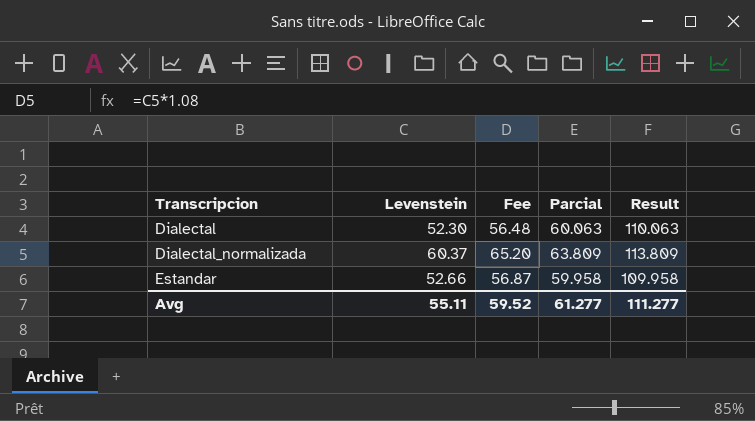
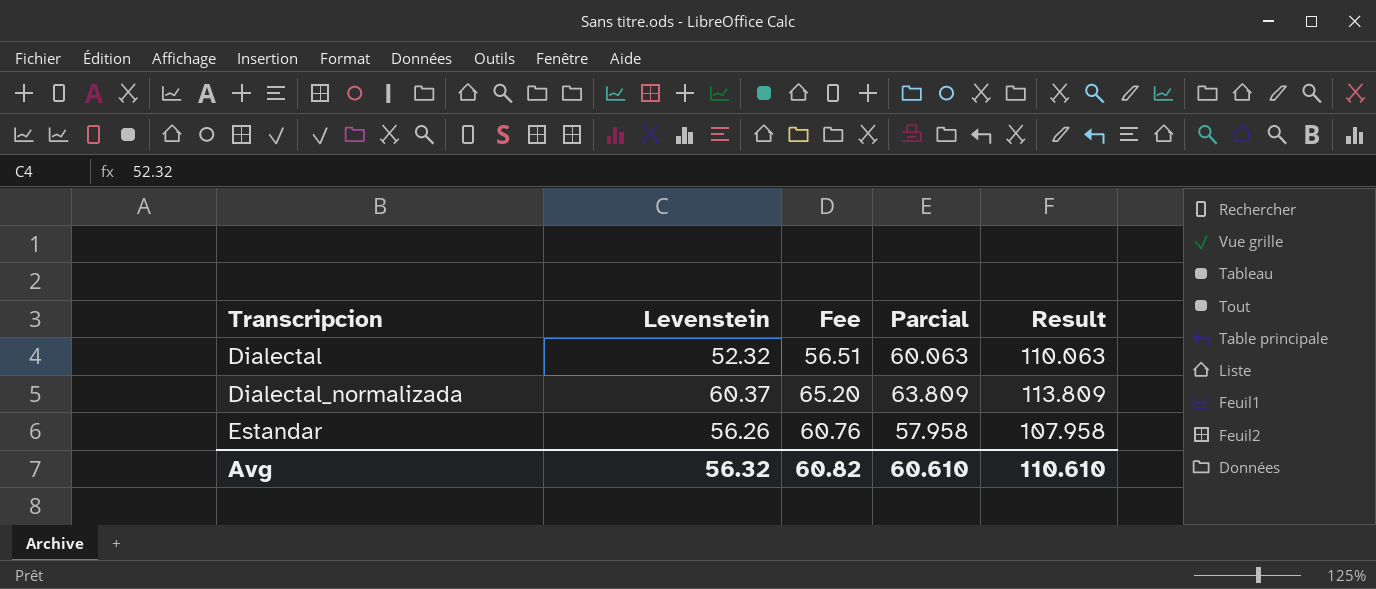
Dialectal | Levenstein: 52.30 -> 52.32
Dialectal | Fee: 56.48 -> 56.51
Estandar | Levenstein: 52.66 -> 56.26
Estandar | Fee: 56.87 -> 60.76
Estandar | Parcial: 59.958 -> 57.958
Estandar | Result: 109.958 -> 107.958
Avg | Levenstein: 55.11 -> 56.32
Avg | Fee: 59.52 -> 60.82
Avg | Parcial: 61.277 -> 60.610
Avg | Result: 111.277 -> 110.610

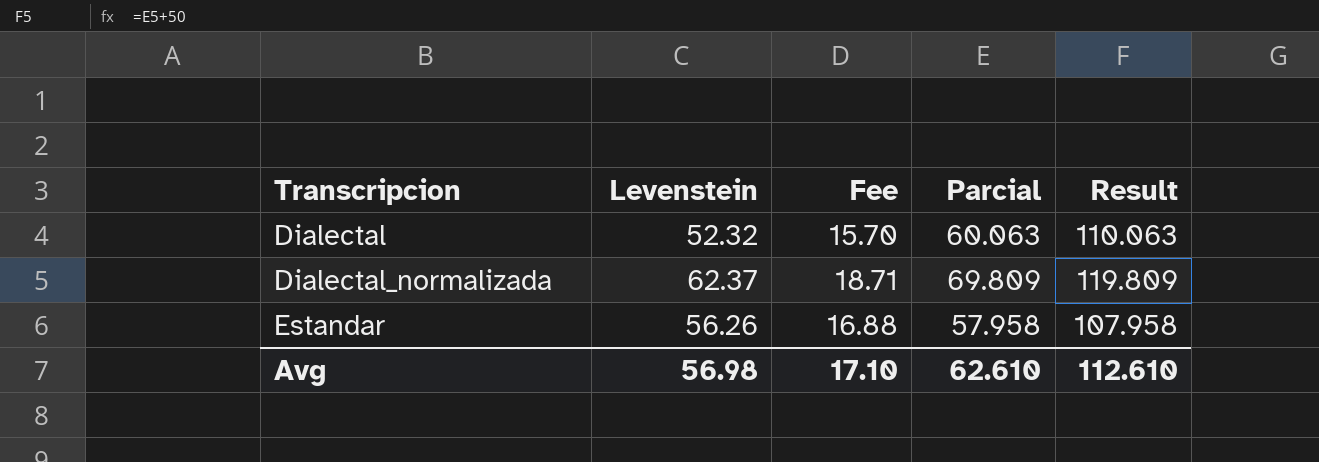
column Fee | formula: [Levenstein] * 1.08 -> [Levenstein] * 0.3
Dialectal_normalizada | Levenstein: 60.37 -> 62.37
Dialectal_normalizada | Parcial: 63.809 -> 69.809
Dialectal_normalizada | Result: 113.809 -> 119.809
Avg | Levenstein: 56.32 -> 56.98
Avg | Fee: 60.82 -> 17.10
Avg | Parcial: 60.610 -> 62.610
Avg | Result: 110.610 -> 112.610

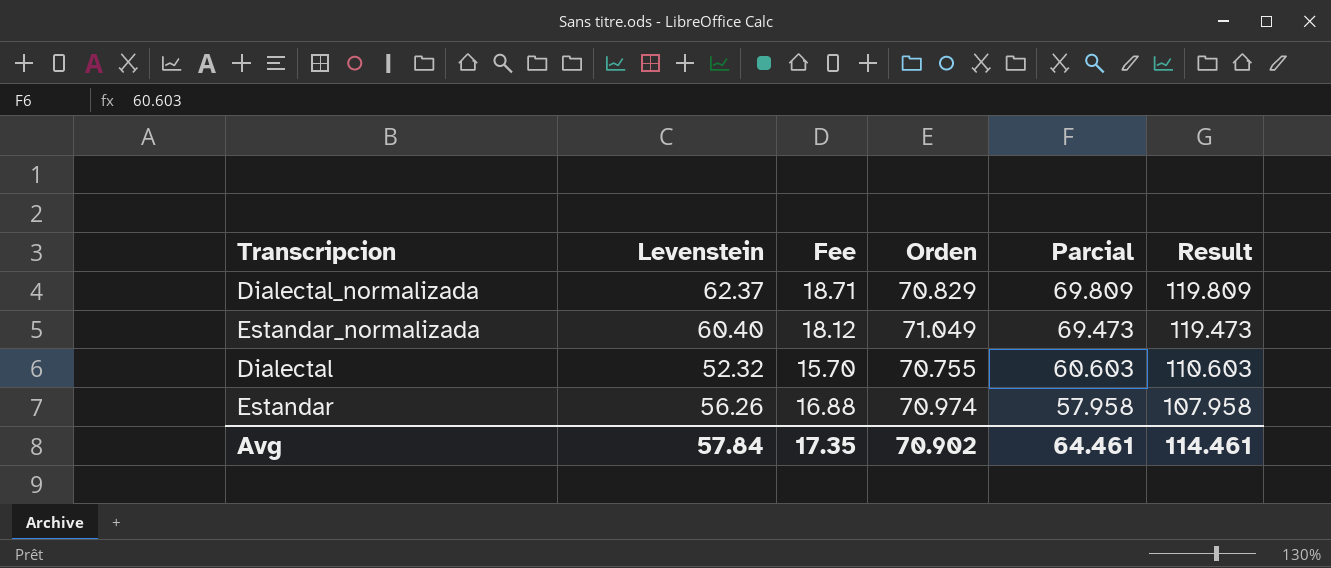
row order: Transcripcion ascending -> Parcial descending
column Orden | position: none -> 4
row Estandar_normalizada: none -> 60.40 | 18.12 | 71.049 | 69.473 | 119.473
Dialectal | Parcial: 60.063 -> 60.603
Dialectal | Result: 110.063 -> 110.603
Avg | Levenstein: 56.98 -> 57.84
Avg | Fee: 17.10 -> 17.35
Avg | Parcial: 62.610 -> 64.461
Avg | Result: 112.610 -> 114.461

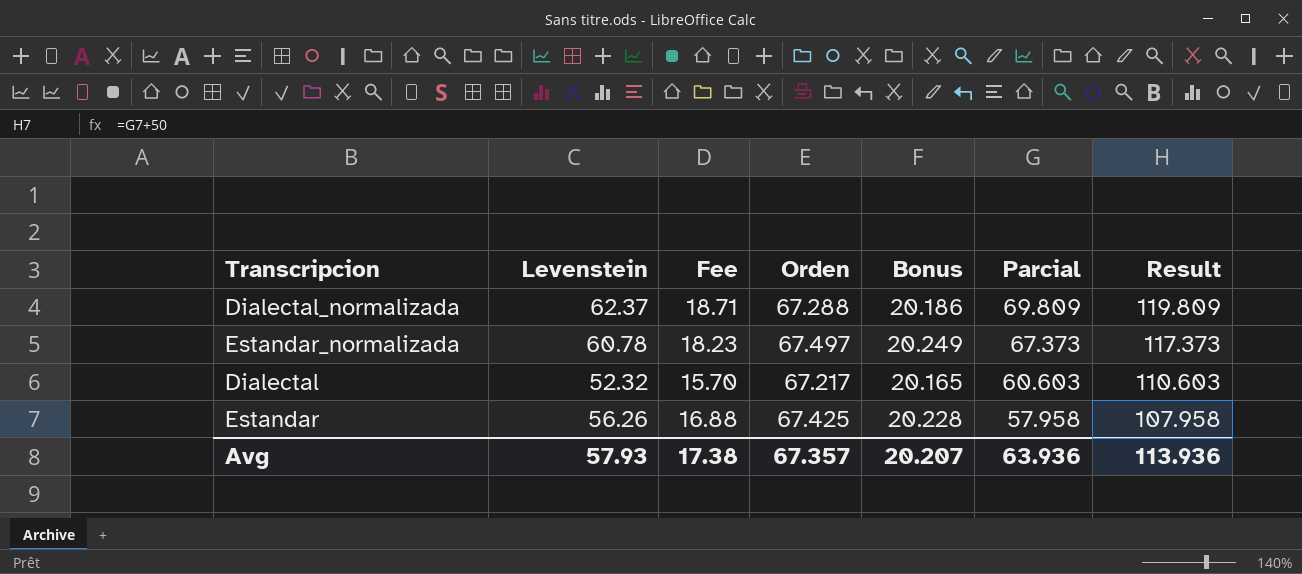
column Bonus | formula: none -> [Orden] * 0.3
Dialectal_normalizada | Orden: 70.829 -> 67.288
Estandar_normalizada | Levenstein: 60.40 -> 60.78
Estandar_normalizada | Fee: 18.12 -> 18.23
Estandar_normalizada | Orden: 71.049 -> 67.497
Estandar_normalizada | Parcial: 69.473 -> 67.373
Estandar_normalizada | Result: 119.473 -> 117.373
Dialectal | Orden: 70.755 -> 67.217
Estandar | Orden: 70.974 -> 67.425
Avg | Levenstein: 57.84 -> 57.93
Avg | Fee: 17.35 -> 17.38
Avg | Orden: 70.902 -> 67.357
Avg | Parcial: 64.461 -> 63.936
Avg | Result: 114.461 -> 113.936

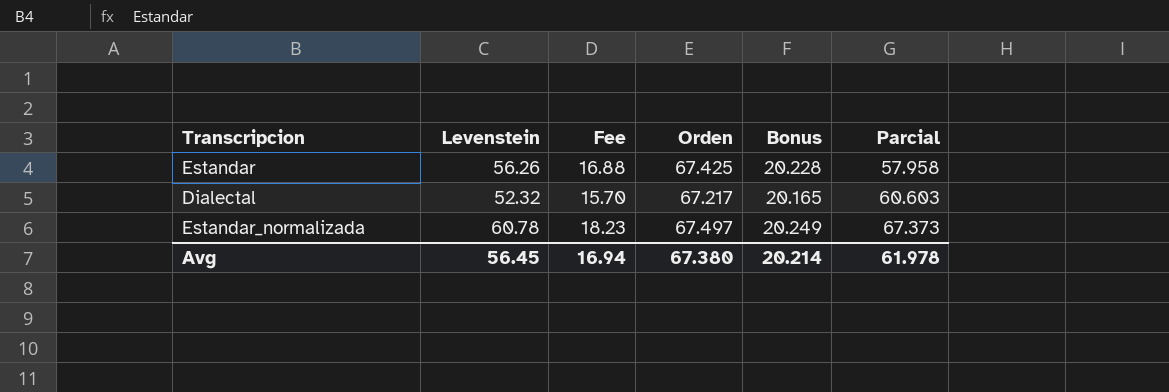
row order: Parcial descending -> Parcial ascending
column Result | formula: [Parcial] + 50 -> none
row Dialectal_normalizada: 62.37 | 18.71 | 67.288 | 20.186 | 69.809 | 119.809 -> none
Avg | Levenstein: 57.93 -> 56.45
Avg | Fee: 17.38 -> 16.94
Avg | Orden: 67.357 -> 67.380
Avg | Bonus: 20.207 -> 20.214
Avg | Parcial: 63.936 -> 61.978

